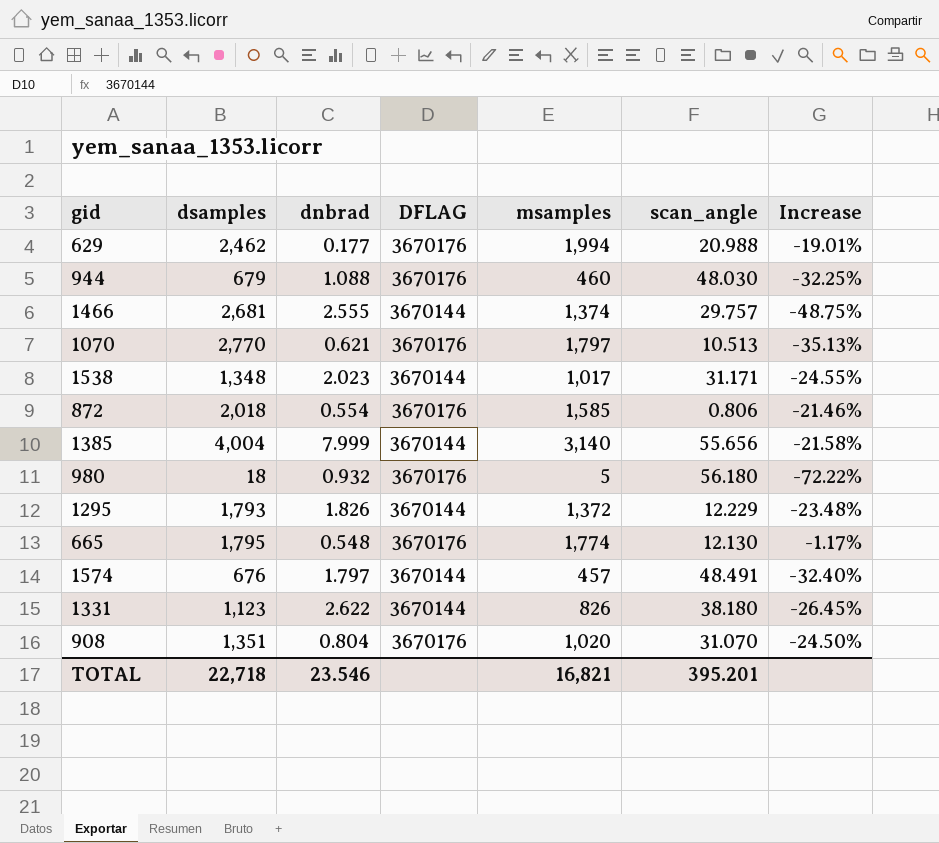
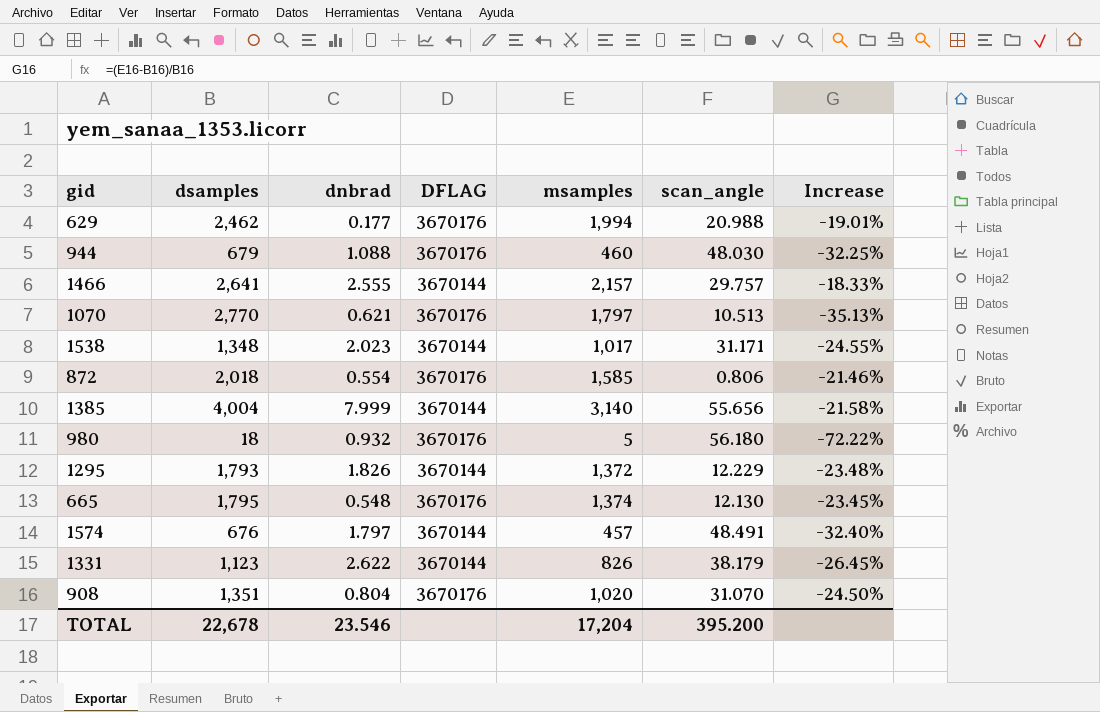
1466 | dsamples: 2,681 -> 2,641
1466 | msamples: 1,374 -> 2,157
1466 | Increase: -48.75% -> -18.33%
665 | msamples: 1,774 -> 1,374
665 | Increase: -1.17% -> -23.45%
1331 | scan_angle: 38.180 -> 38.179
TOTAL | dsamples: 22,718 -> 22,678
TOTAL | msamples: 16,821 -> 17,204
TOTAL | scan_angle: 395.201 -> 395.200

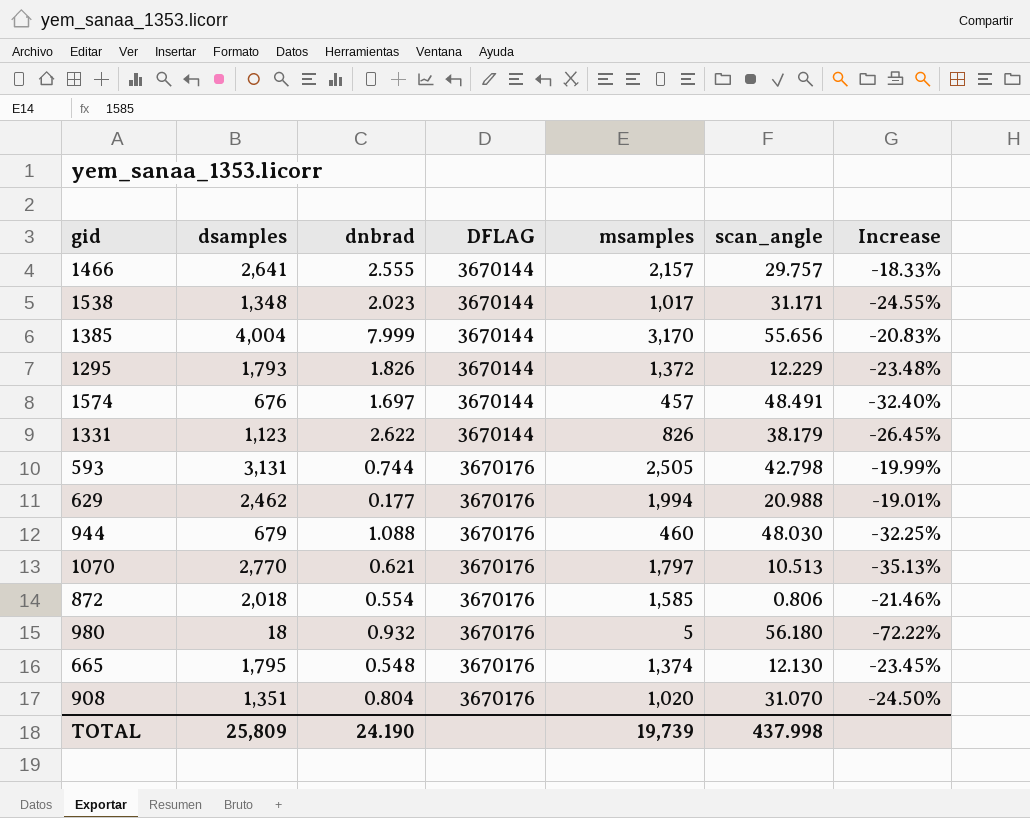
row order: none -> DFLAG ascending
1385 | msamples: 3,140 -> 3,170
1385 | Increase: -21.58% -> -20.83%
1574 | dnbrad: 1.797 -> 1.697
row 593: none -> 3,131 | 0.744 | 3670176 | 2,505 | 42.798 | -19.99%
TOTAL | dsamples: 22,678 -> 25,809
TOTAL | dnbrad: 23.546 -> 24.190
TOTAL | msamples: 17,204 -> 19,739
TOTAL | scan_angle: 395.200 -> 437.998

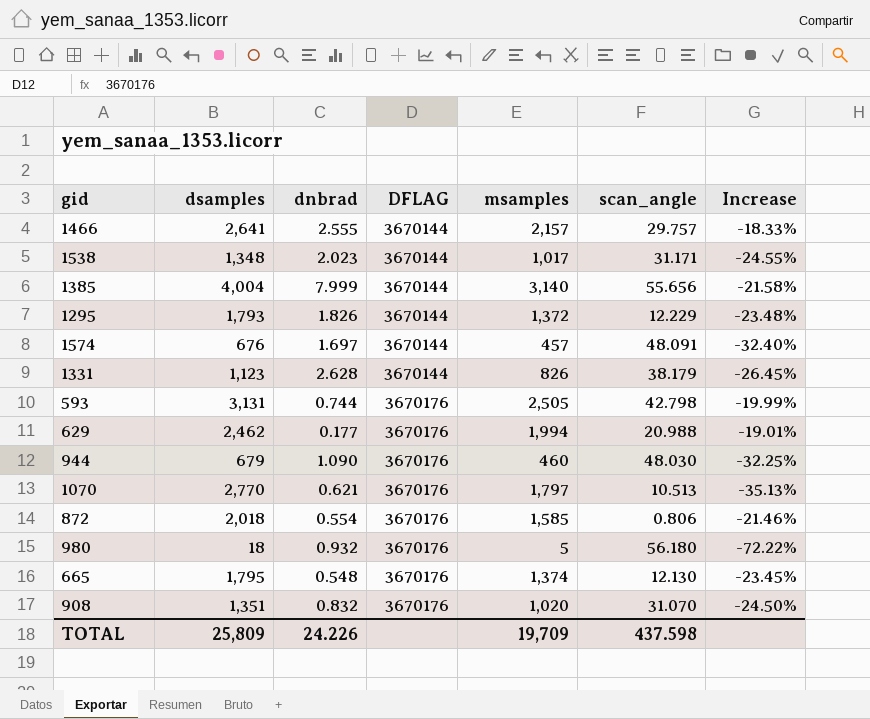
1385 | msamples: 3,170 -> 3,140
1385 | Increase: -20.83% -> -21.58%
1574 | scan_angle: 48.491 -> 48.091
1331 | dnbrad: 2.622 -> 2.628
944 | dnbrad: 1.088 -> 1.090
908 | dnbrad: 0.804 -> 0.832
TOTAL | dnbrad: 24.190 -> 24.226
TOTAL | msamples: 19,739 -> 19,709
TOTAL | scan_angle: 437.998 -> 437.598

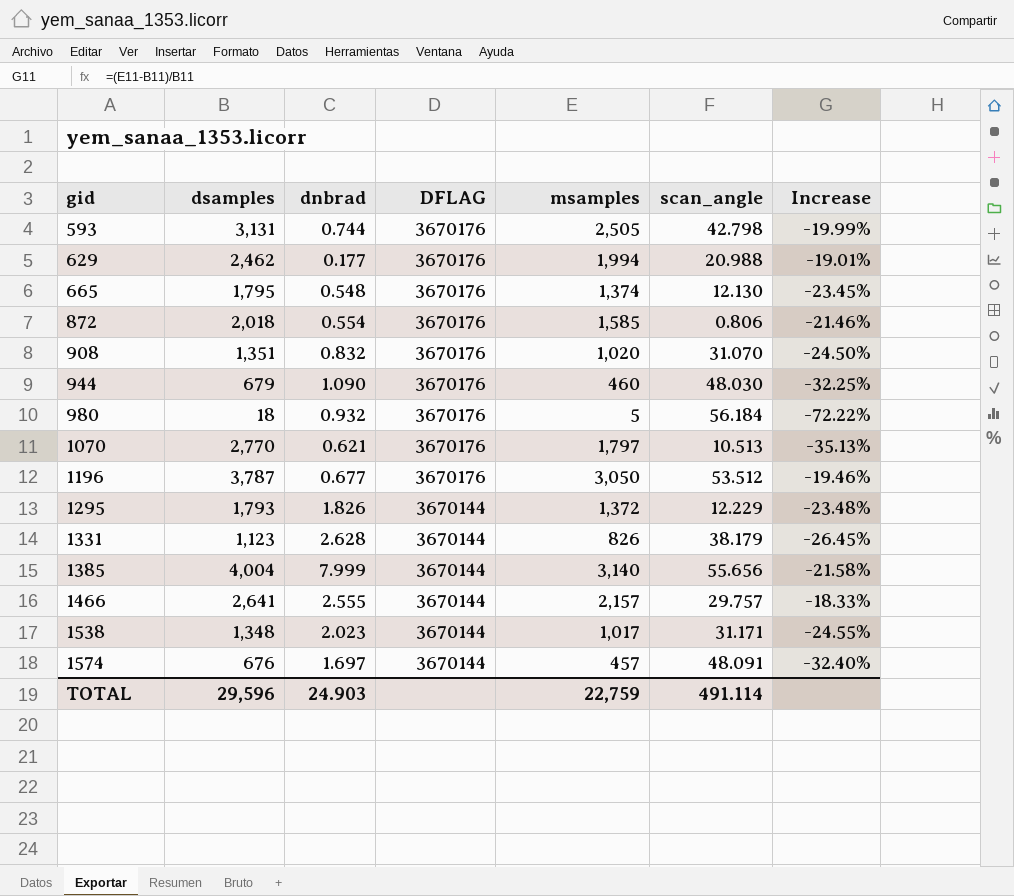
row order: DFLAG ascending -> gid ascending
980 | scan_angle: 56.180 -> 56.184
row 1196: none -> 3,787 | 0.677 | 3670176 | 3,050 | 53.512 | -19.46%
TOTAL | dsamples: 25,809 -> 29,596
TOTAL | dnbrad: 24.226 -> 24.903
TOTAL | msamples: 19,709 -> 22,759
TOTAL | scan_angle: 437.598 -> 491.114

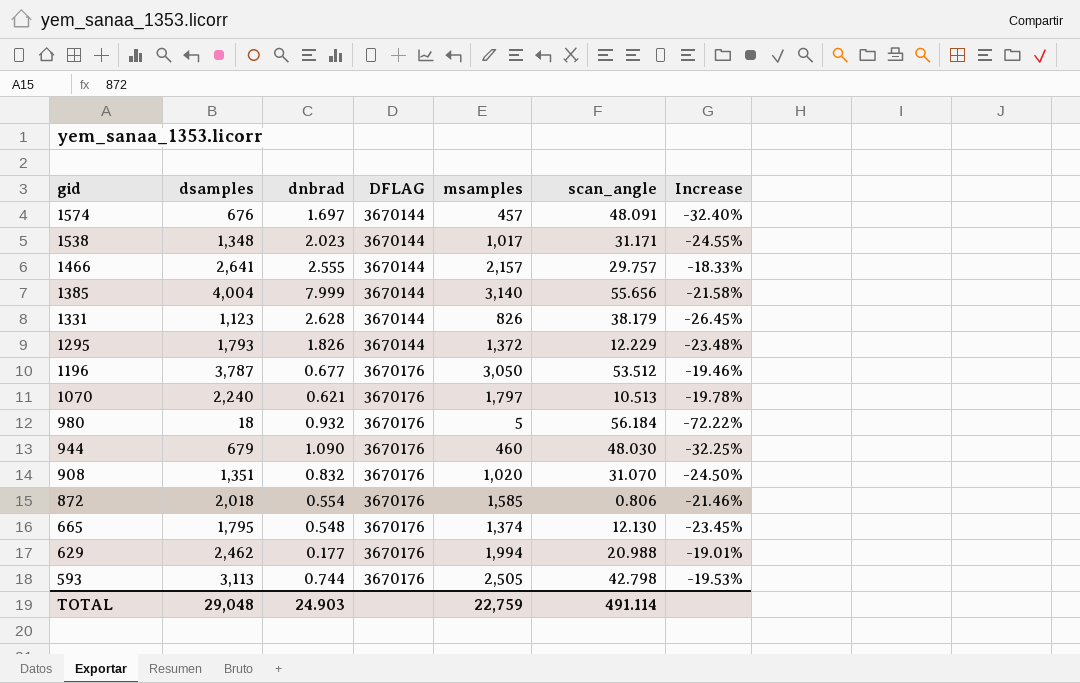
row order: gid ascending -> gid descending
1070 | dsamples: 2,770 -> 2,240
1070 | Increase: -35.13% -> -19.78%
593 | dsamples: 3,131 -> 3,113
593 | Increase: -19.99% -> -19.53%
TOTAL | dsamples: 29,596 -> 29,048

